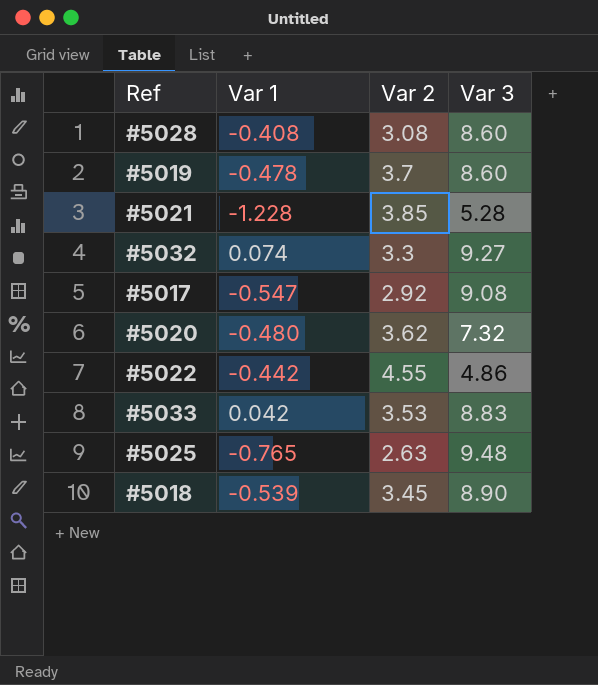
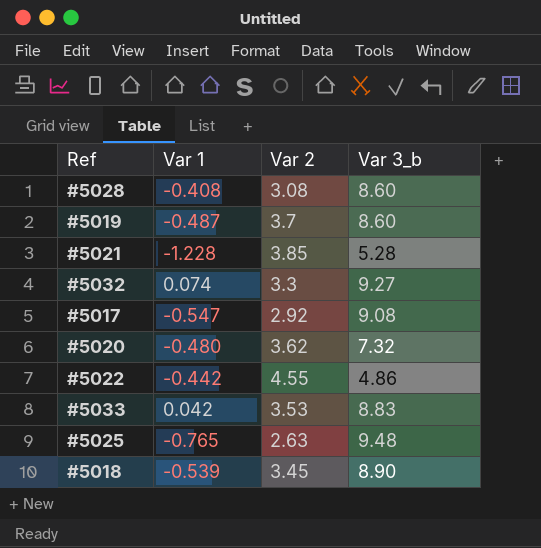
column name: Var 3 -> Var 3_b
#5019 | Var 1: -0.478 -> -0.487

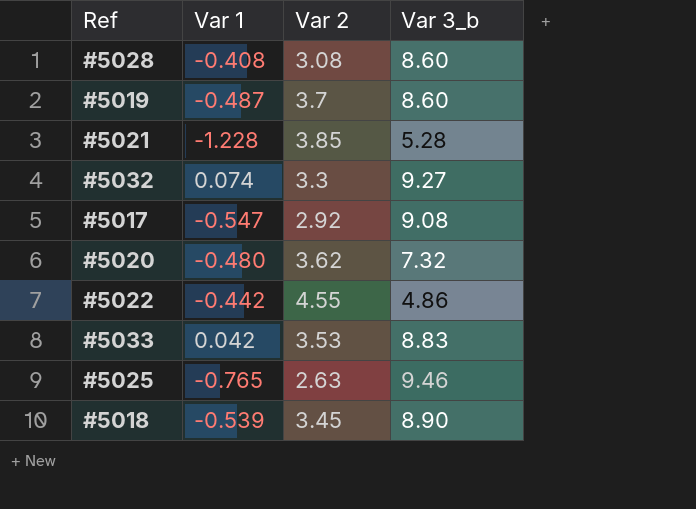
#5025 | Var 3_b: 9.48 -> 9.46

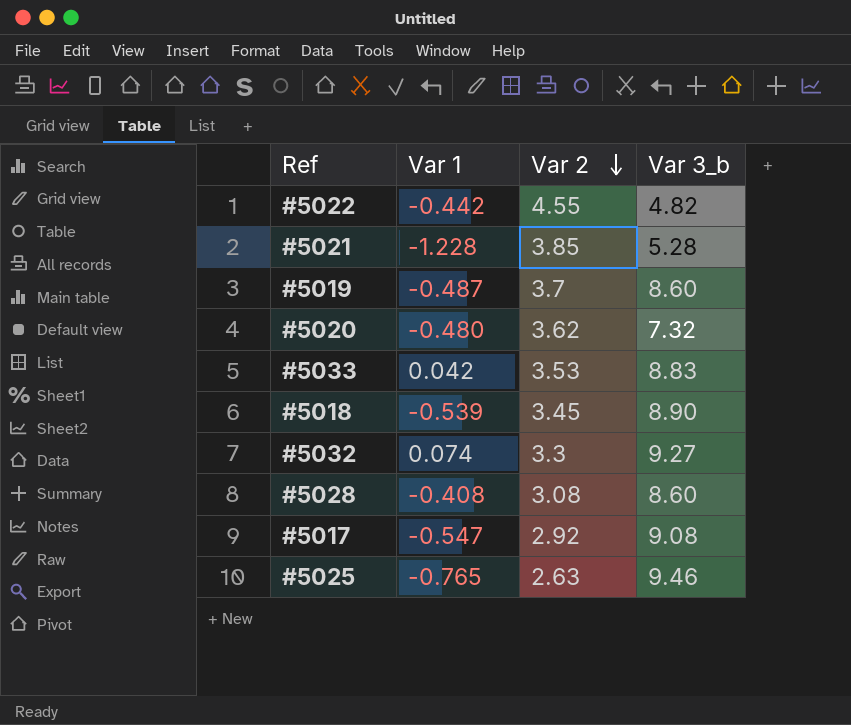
row order: none -> Var 2 descending
#5022 | Var 3_b: 4.86 -> 4.82

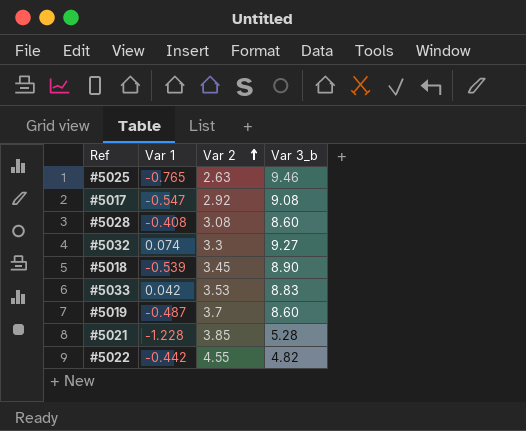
row order: Var 2 descending -> Var 2 ascending
row #5020: -0.480 | 3.62 | 7.32 -> none

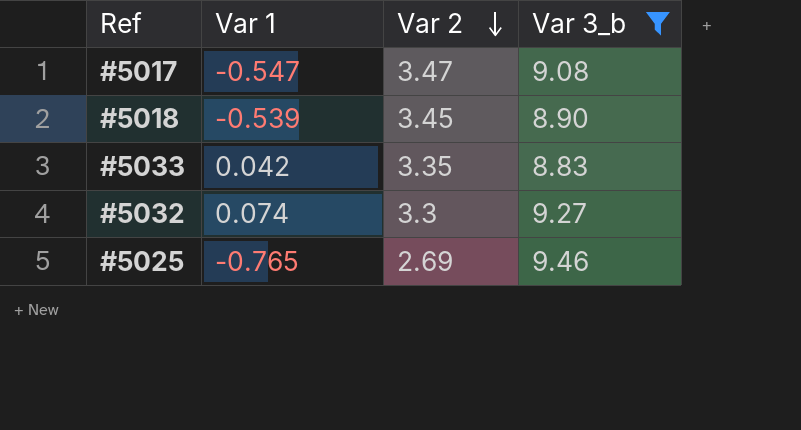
filter: none -> Var 3_b >= 8.83
row order: Var 2 ascending -> Var 2 descending
#5017 | Var 2: 2.92 -> 3.47
#5033 | Var 2: 3.53 -> 3.35
#5025 | Var 2: 2.63 -> 2.69

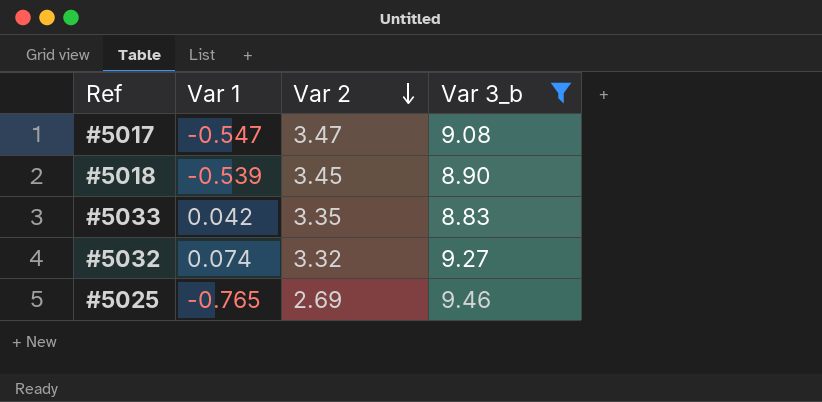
#5032 | Var 2: 3.3 -> 3.32

